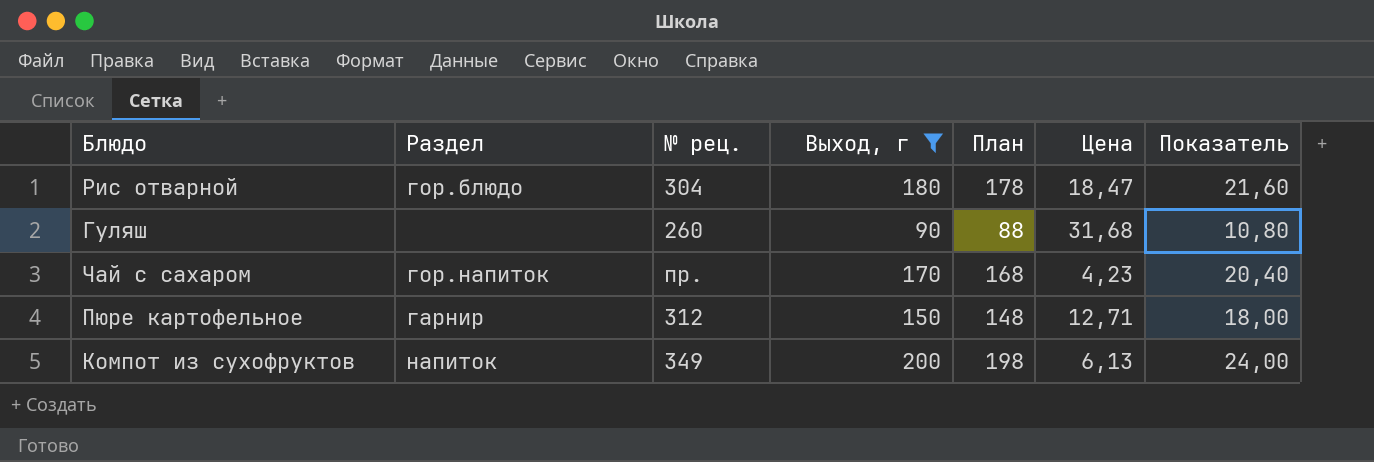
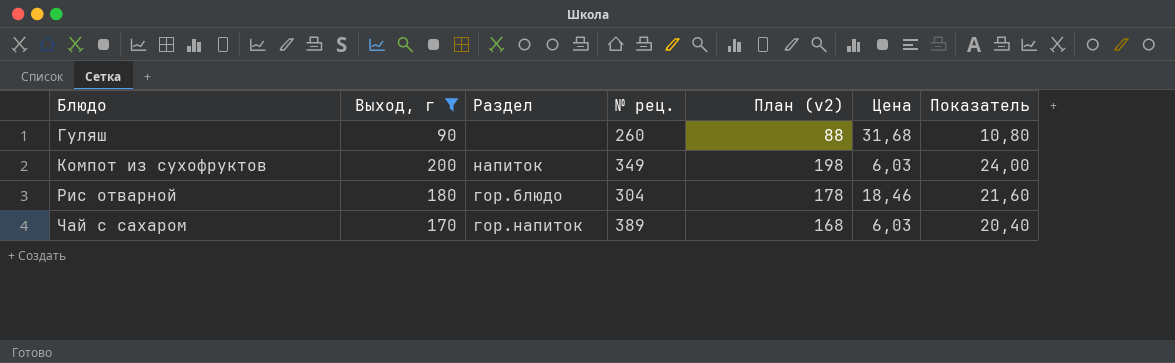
row order: none -> Блюдо ascending
column Выход, г | position: 4 -> 2
column name: План -> План (v2)
row Пюре картофельное: гарнир | 312 | 150 | 148 | 12,71 | 18,00 -> none
Компот из сухофруктов | Цена: 6,13 -> 6,03
Рис отварной | Цена: 18,47 -> 18,46
Чай с сахаром | № рец.: пр. -> 389
Чай с сахаром | Цена: 4,23 -> 6,03

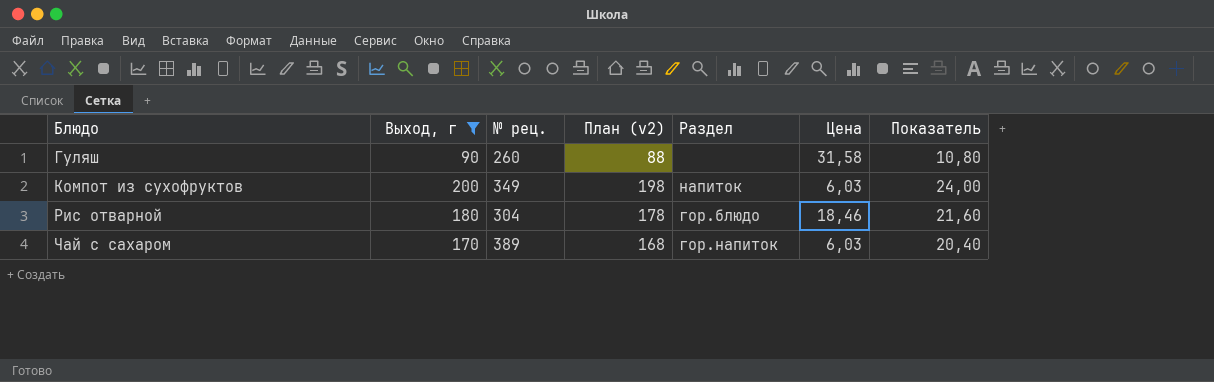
column Раздел | position: 3 -> 5
Гуляш | Цена: 31,68 -> 31,58

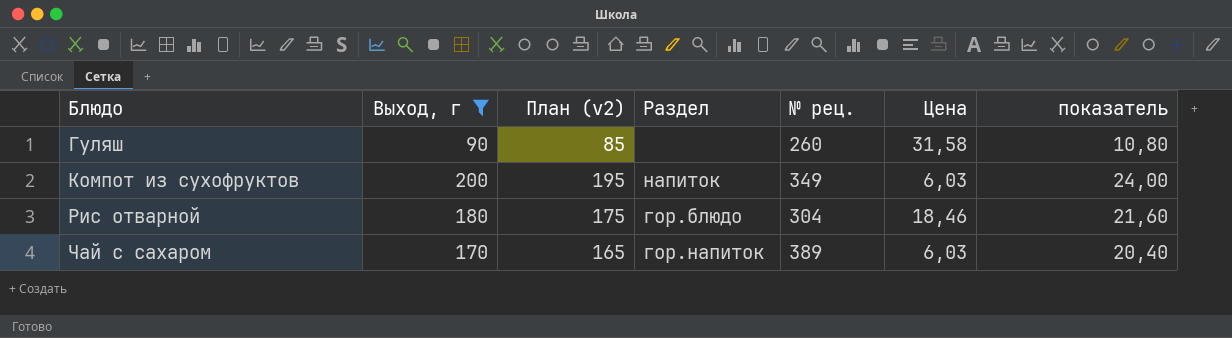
column План (v2) | formula: [Выход, г] - 2 -> [Выход, г] - 5
column № рец. | position: 3 -> 5
column name: Показатель -> показатель

